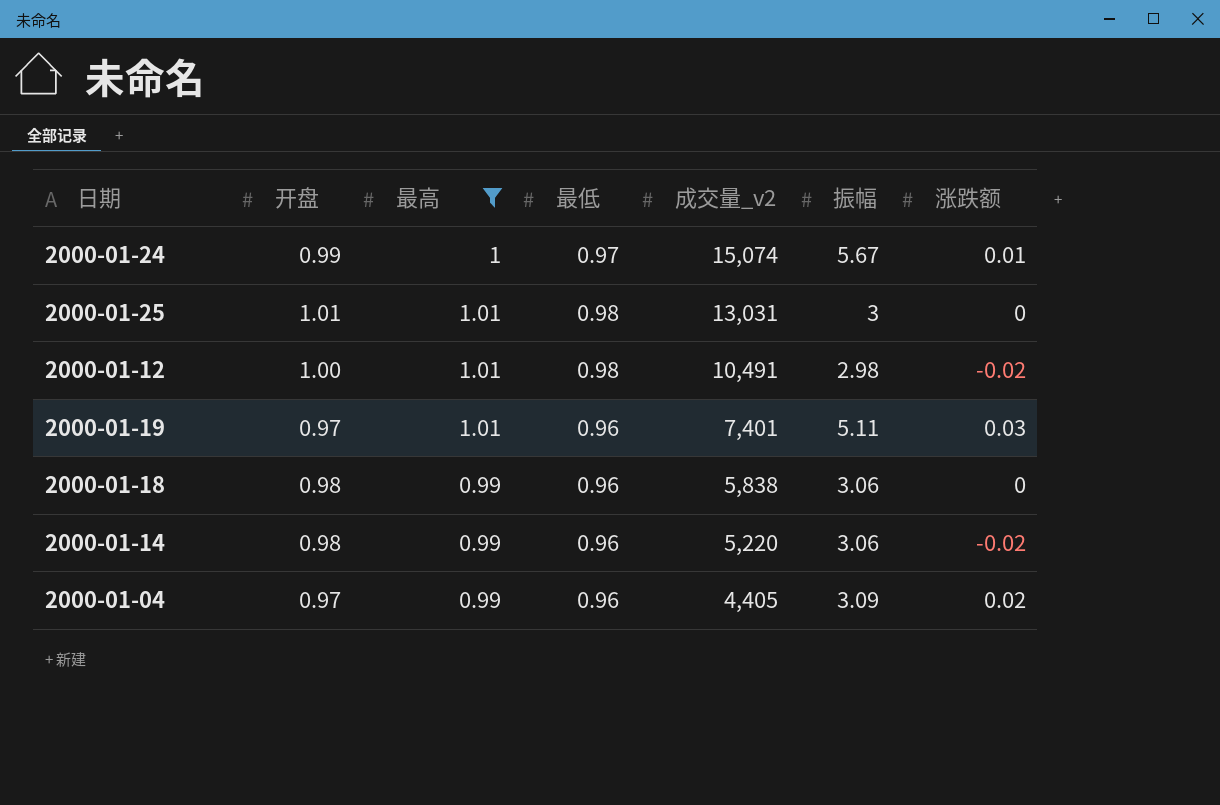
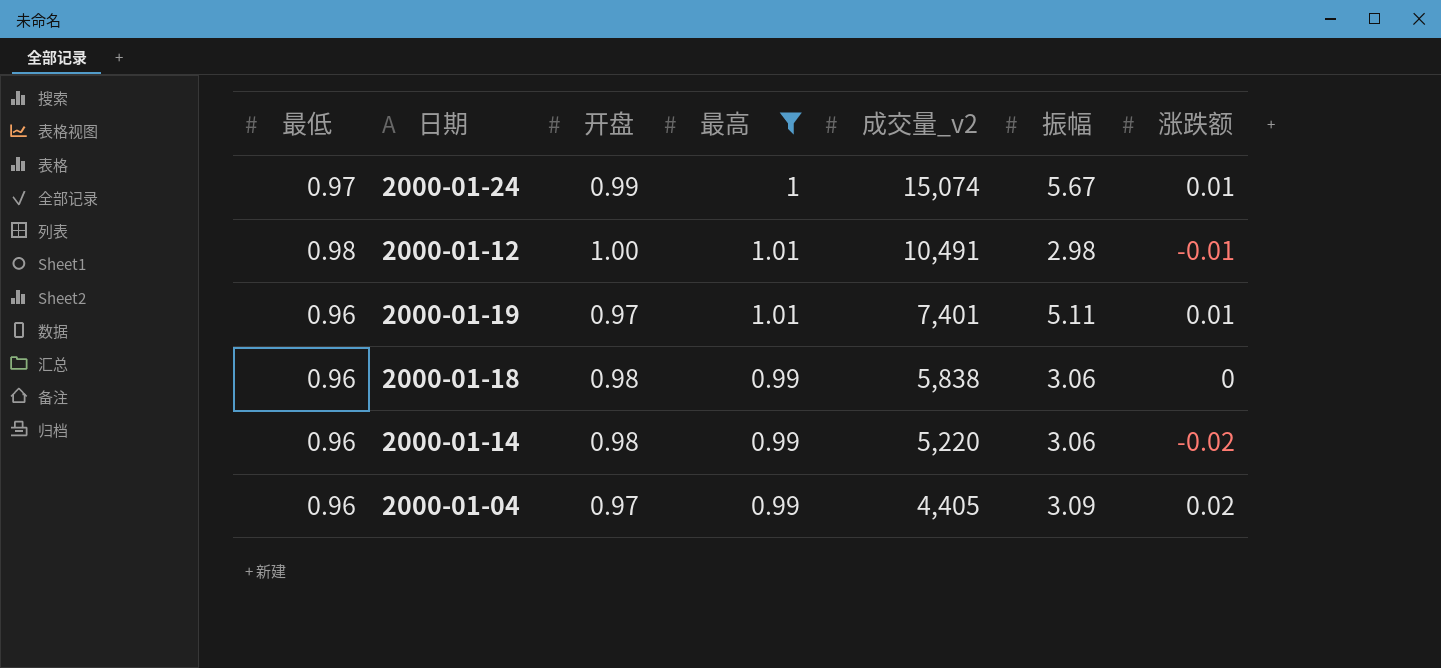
column 最低 | position: 4 -> 1
row 2000-01-25: 1.01 | 1.01 | 0.98 | 13,031 | 3 | 0 -> none
2000-01-12 | 涨跌额: -0.02 -> -0.01
2000-01-19 | 涨跌额: 0.03 -> 0.01

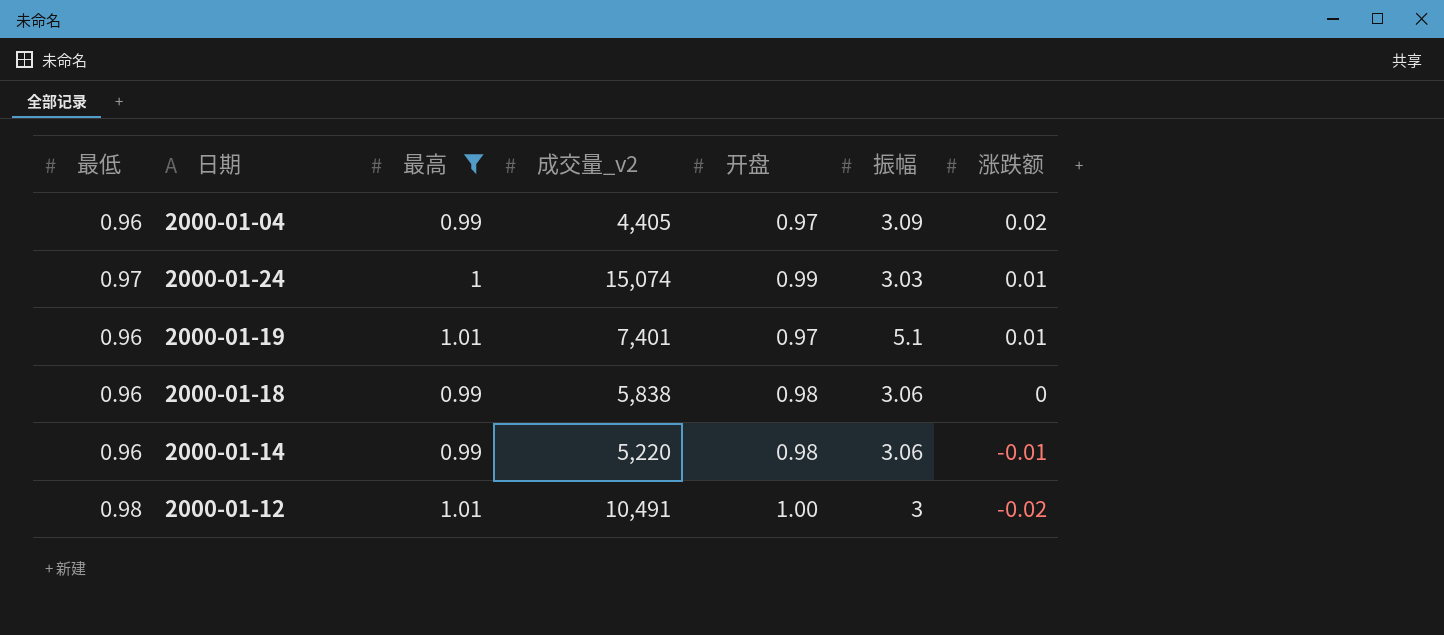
row order: 成交量_v2 descending -> 涨跌额 descending
column 开盘 | position: 3 -> 5
2000-01-24 | 振幅: 5.67 -> 3.03
2000-01-19 | 振幅: 5.11 -> 5.1
2000-01-14 | 涨跌额: -0.02 -> -0.01
2000-01-12 | 振幅: 2.98 -> 3
2000-01-12 | 涨跌额: -0.01 -> -0.02

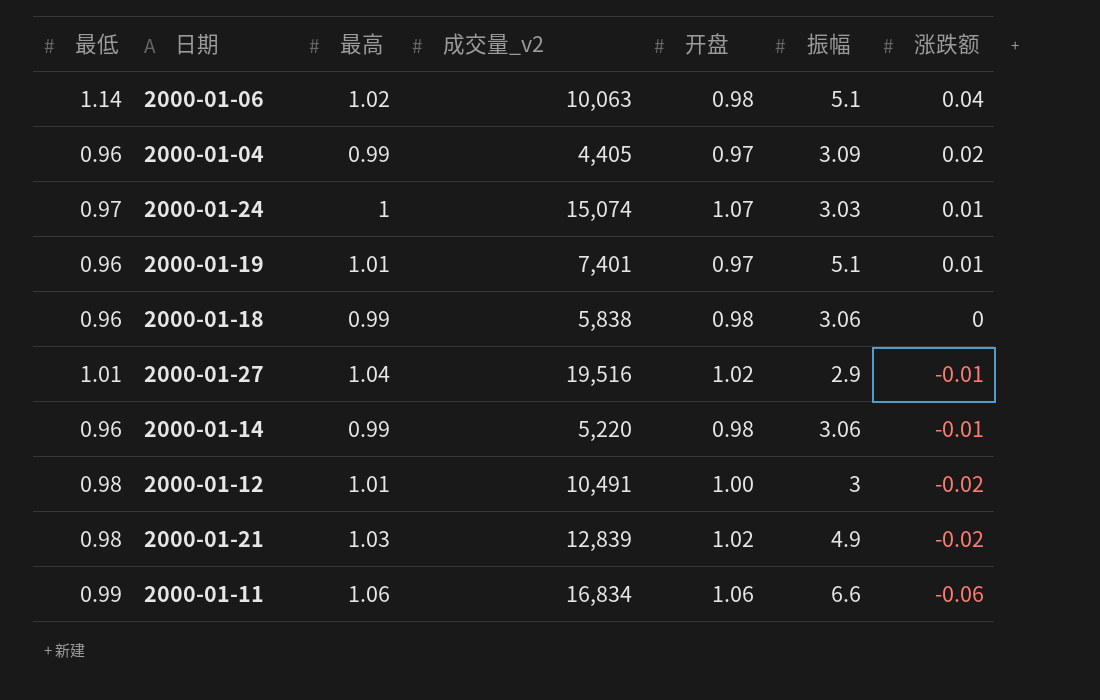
filter: 最高 <= 1.01 -> none
2000-01-24 | 开盘: 0.99 -> 1.07

